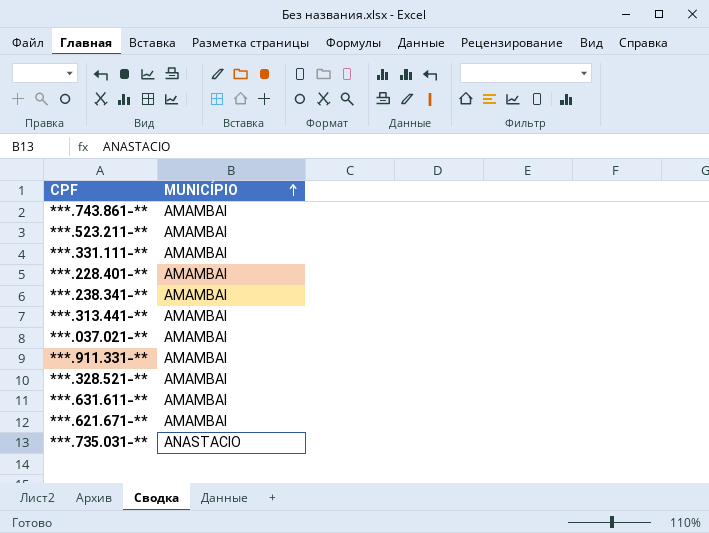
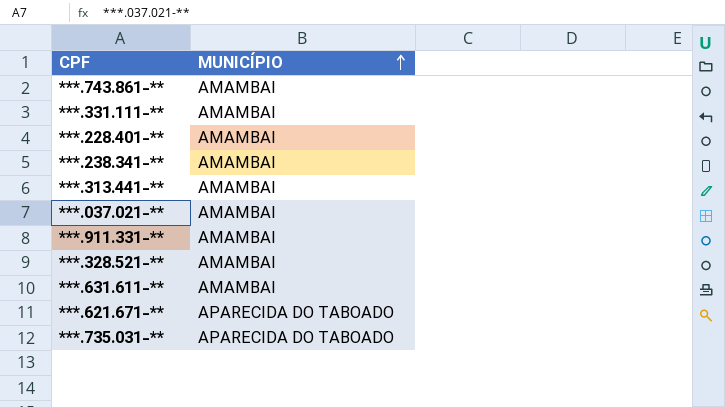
row ***.523.211-**: AMAMBAI -> none
***.621.671-** | MUNICÍPIO: AMAMBAI -> APARECIDA DO TABOADO
***.735.031-** | MUNICÍPIO: ANASTACIO -> APARECIDA DO TABOADO

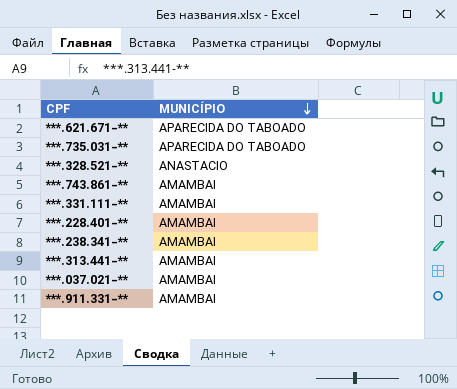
row order: MUNICÍPIO ascending -> MUNICÍPIO descending
row ***.631.611-**: AMAMBAI -> none
***.328.521-** | MUNICÍPIO: AMAMBAI -> ANASTACIO

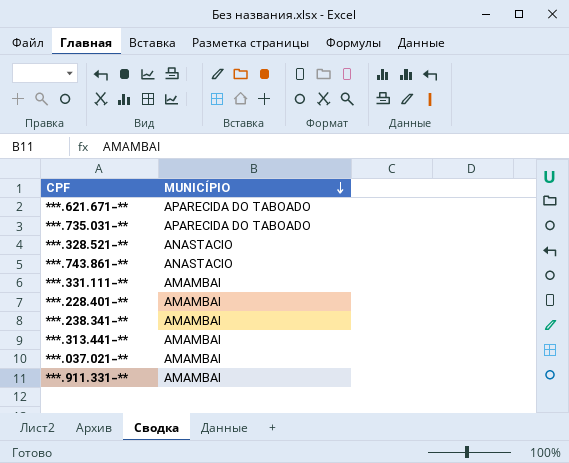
***.743.861-** | MUNICÍPIO: AMAMBAI -> ANASTACIO

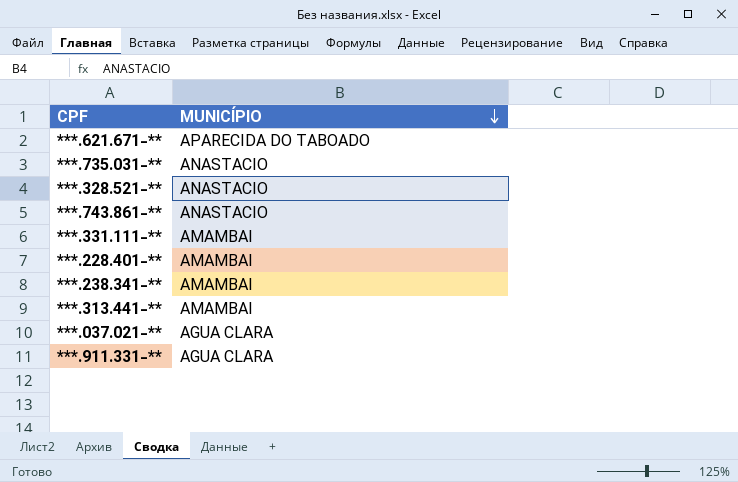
***.735.031-** | MUNICÍPIO: APARECIDA DO TABOADO -> ANASTACIO
***.037.021-** | MUNICÍPIO: AMAMBAI -> AGUA CLARA
***.911.331-** | MUNICÍPIO: AMAMBAI -> AGUA CLARA

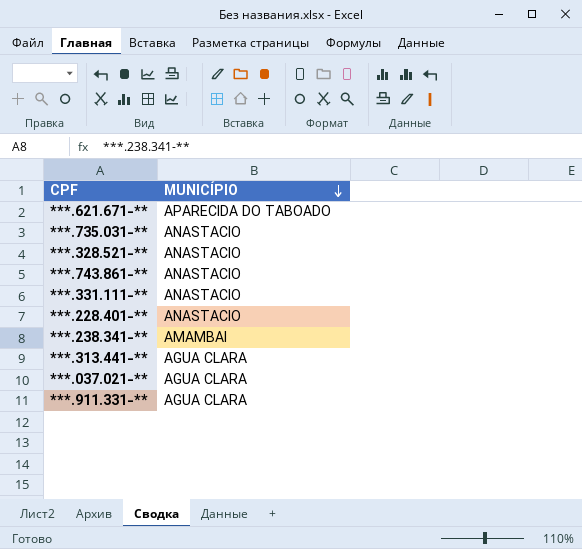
***.331.111-** | MUNICÍPIO: AMAMBAI -> ANASTACIO
***.228.401-** | MUNICÍPIO: AMAMBAI -> ANASTACIO
***.313.441-** | MUNICÍPIO: AMAMBAI -> AGUA CLARA

